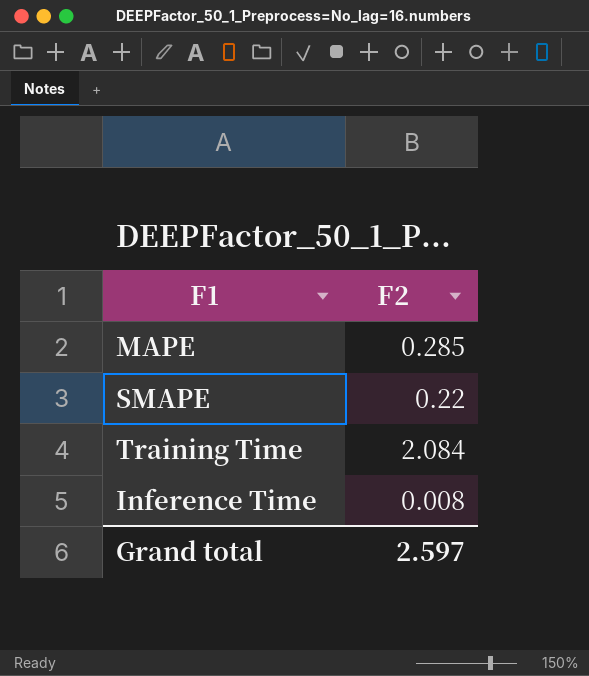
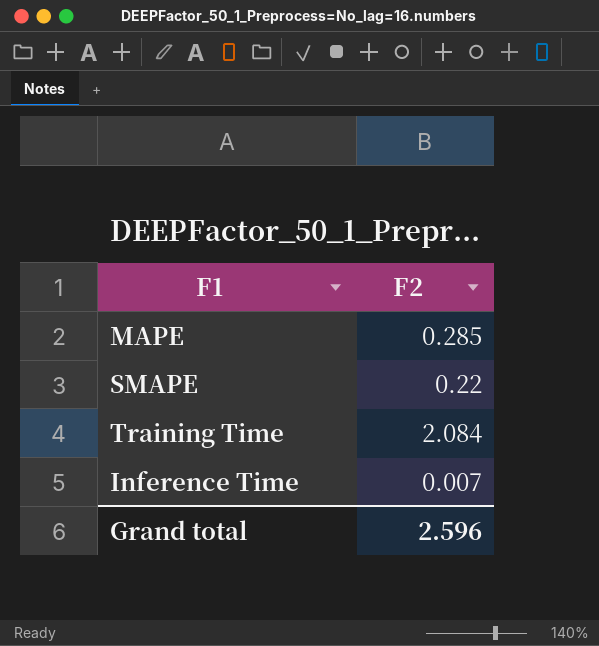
Inference Time | F2: 0.008 -> 0.007
Grand total | F2: 2.597 -> 2.596

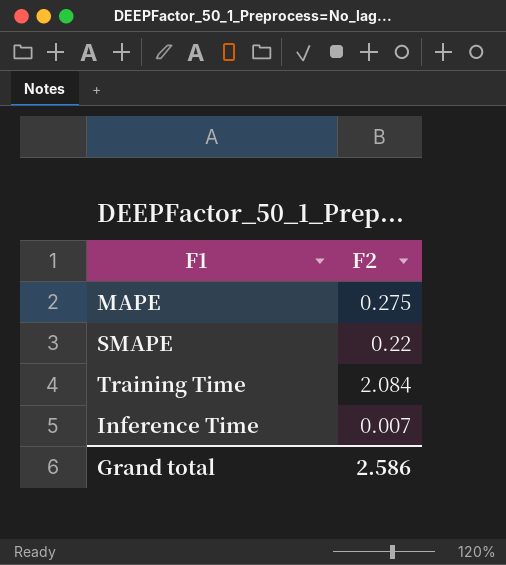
MAPE | F2: 0.285 -> 0.275
Grand total | F2: 2.596 -> 2.586

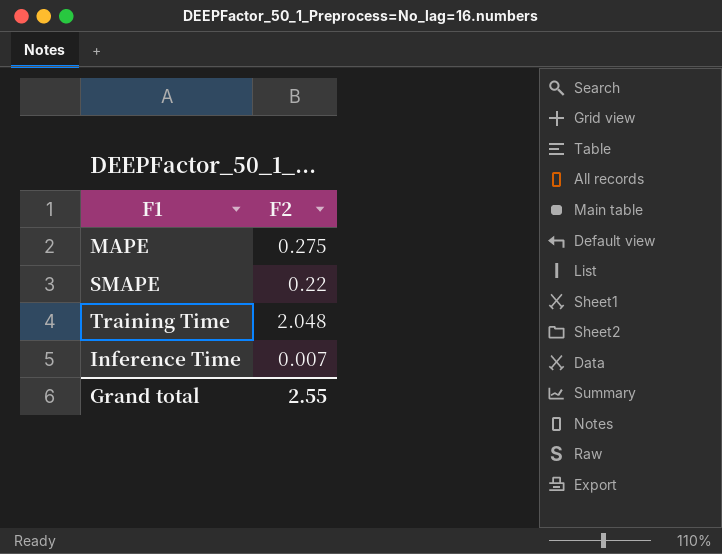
Training Time | F2: 2.084 -> 2.048
Grand total | F2: 2.586 -> 2.55

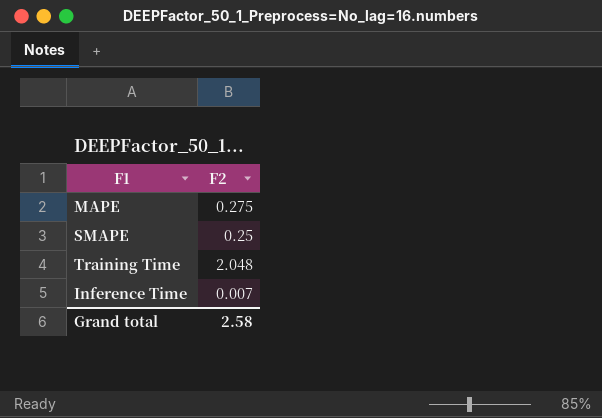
SMAPE | F2: 0.22 -> 0.25
Grand total | F2: 2.55 -> 2.58

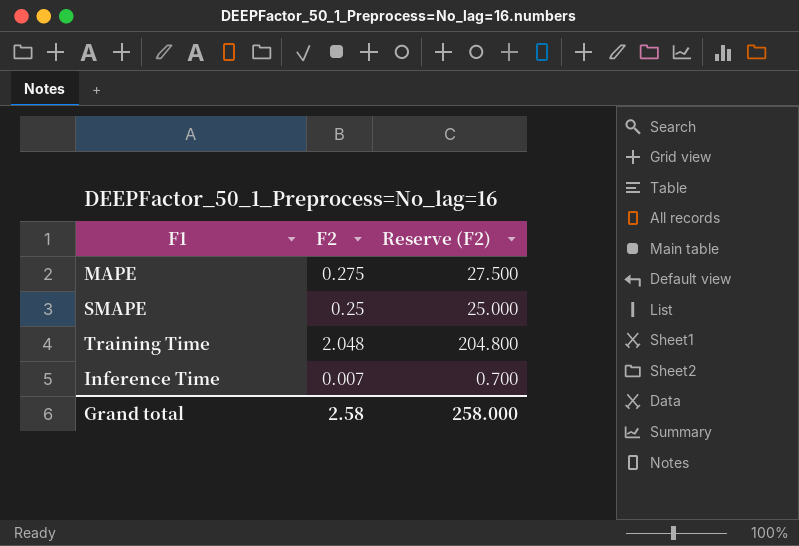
column Reserve (F2) | formula: none -> [F2] * 100

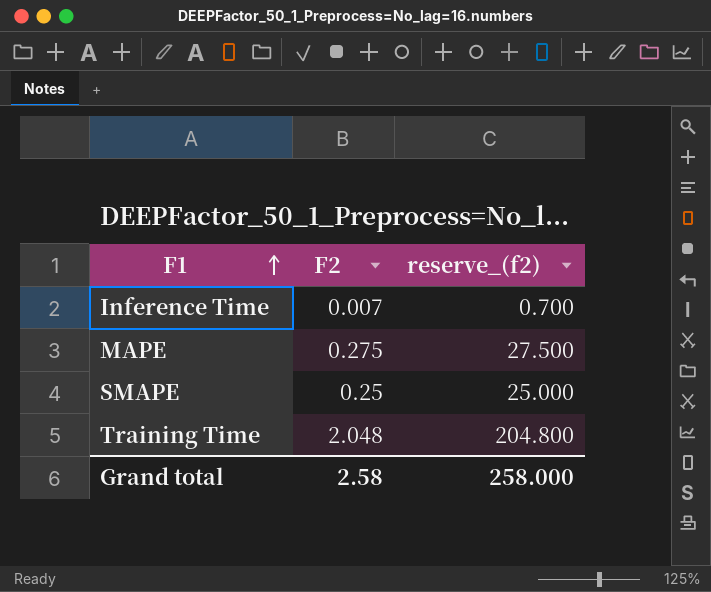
row order: none -> F1 ascending
column name: Reserve (F2) -> reserve_(f2)

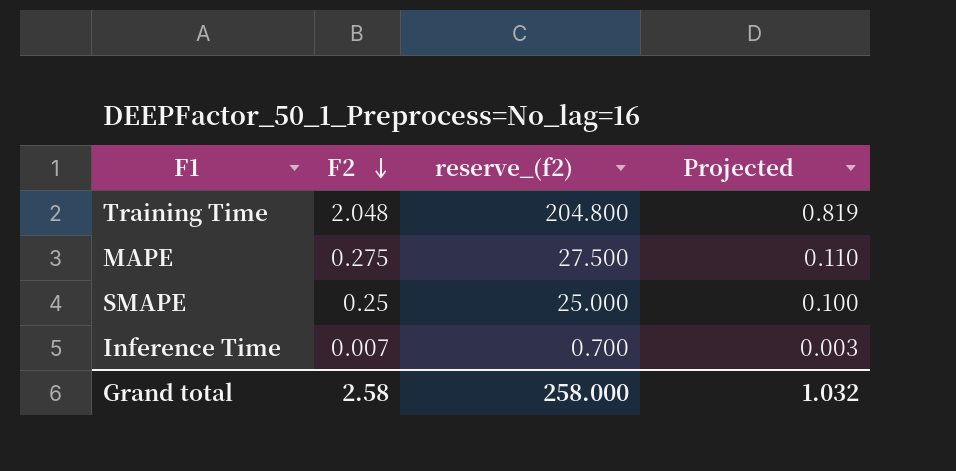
row order: F1 ascending -> F2 descending
column Projected | formula: none -> [F2] * 0.4

